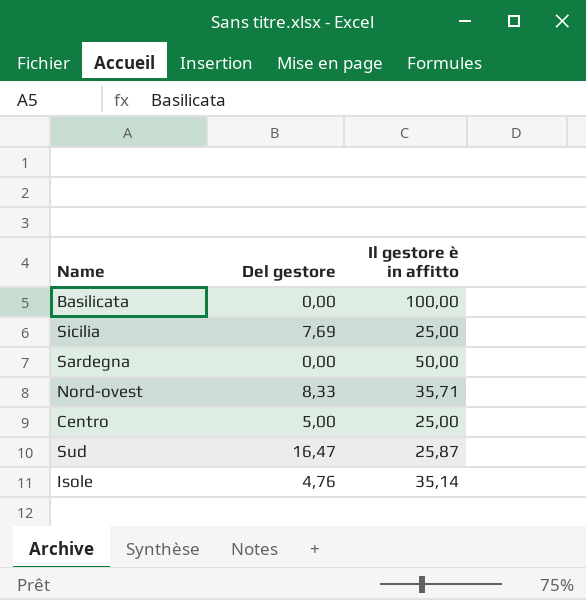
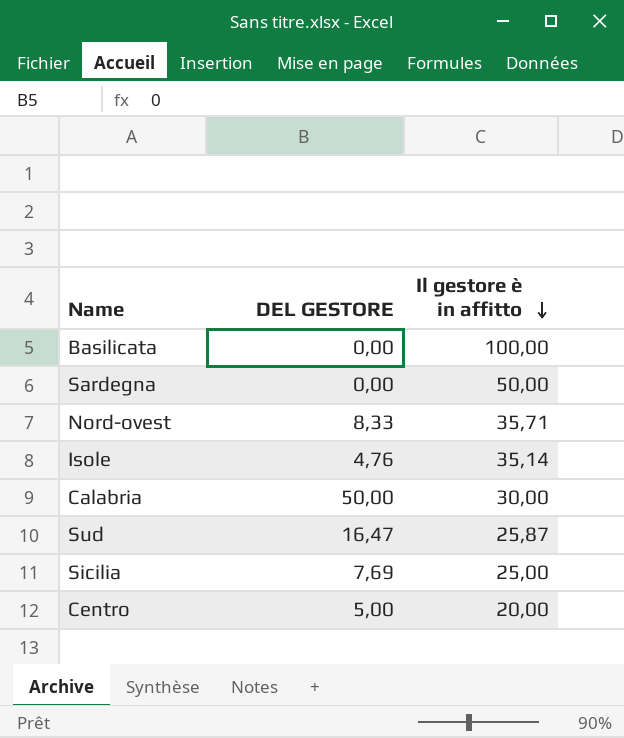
row order: none -> Il gestore è in affitto descending
column name: Del gestore -> DEL GESTORE
row Calabria: none -> 50,00 | 30,00
Centro | Il gestore è in affitto: 25,00 -> 20,00

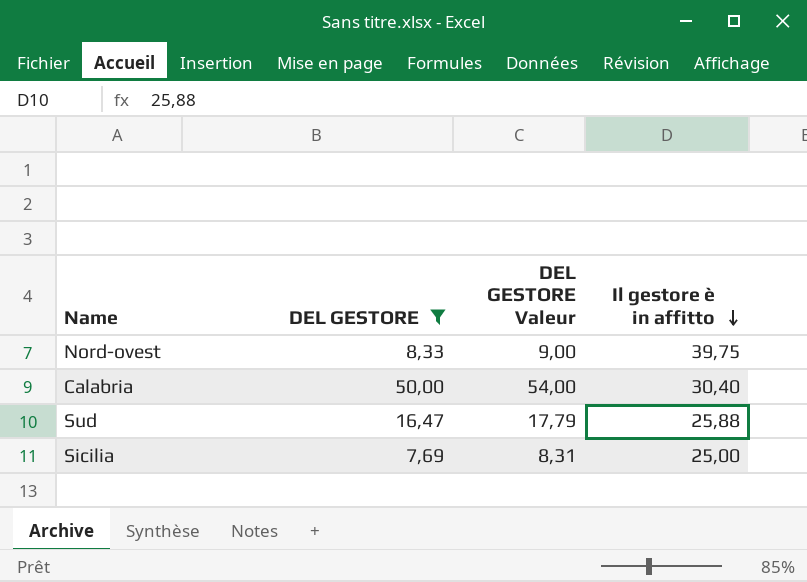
filter: none -> DEL GESTORE >= 7,69
column DEL GESTORE Valeur | formula: none -> [DEL GESTORE] * 1,08
Nord-ovest | Il gestore è in affitto: 35,71 -> 39,75
Calabria | Il gestore è in affitto: 30,00 -> 30,40
Sud | Il gestore è in affitto: 25,87 -> 25,88

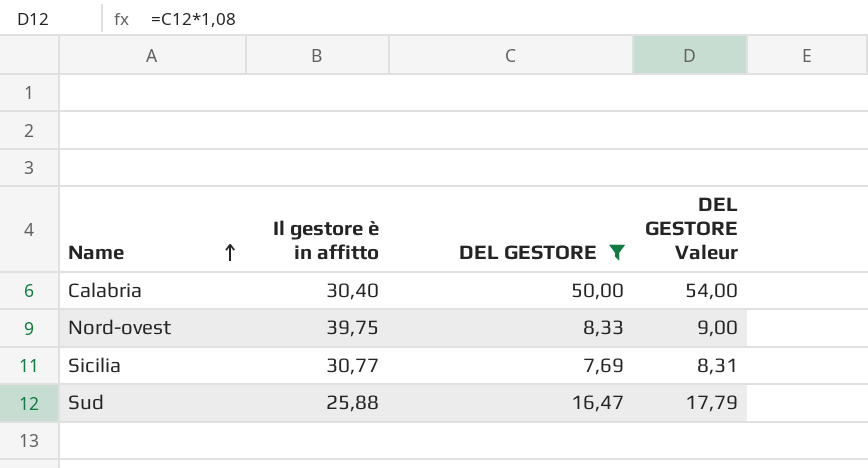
row order: Il gestore è in affitto descending -> Name ascending
column Il gestore è in affitto | position: 4 -> 2
Sicilia | Il gestore è in affitto: 25,00 -> 30,77

